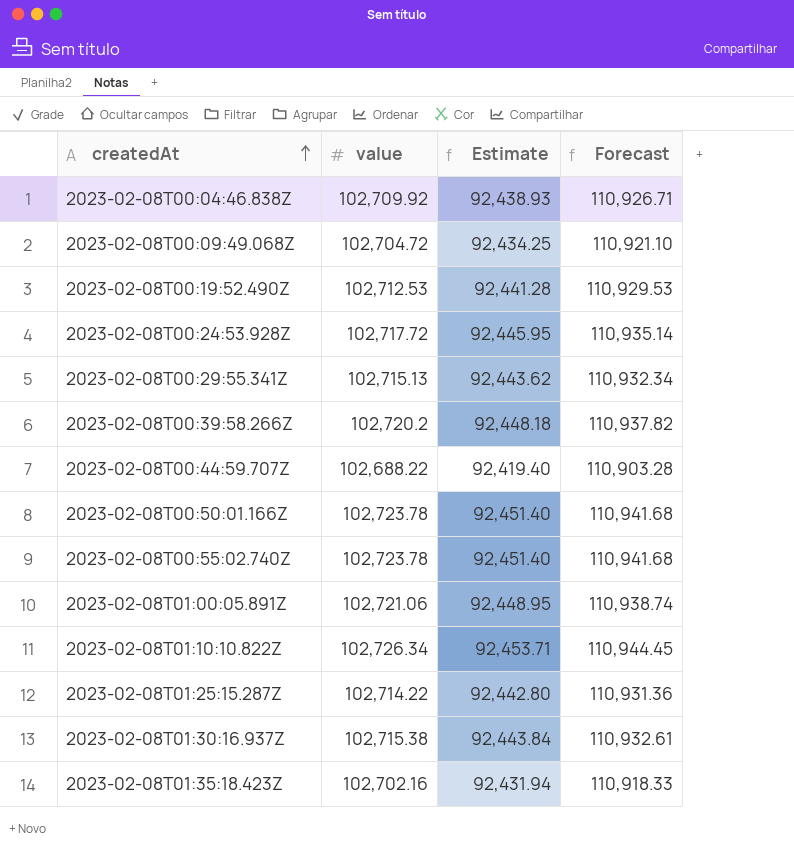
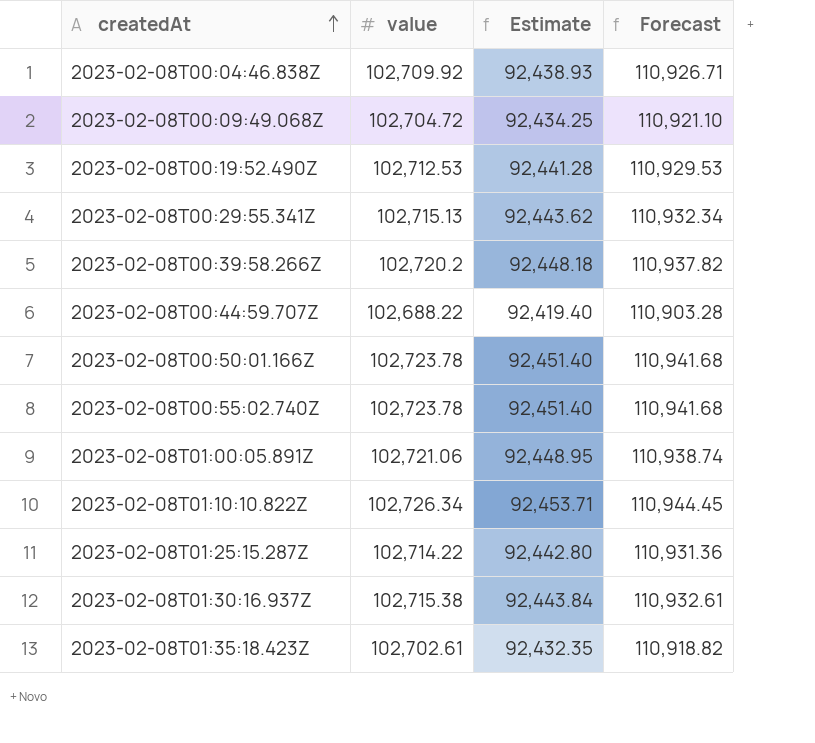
row 2023-02-08T00:24:53.928Z: 102,717.72 | 92,445.95 | 110,935.14 -> none
2023-02-08T01:35:18.423Z | value: 102,702.16 -> 102,702.61
2023-02-08T01:35:18.423Z | Estimate: 92,431.94 -> 92,432.35
2023-02-08T01:35:18.423Z | Forecast: 110,918.33 -> 110,918.82

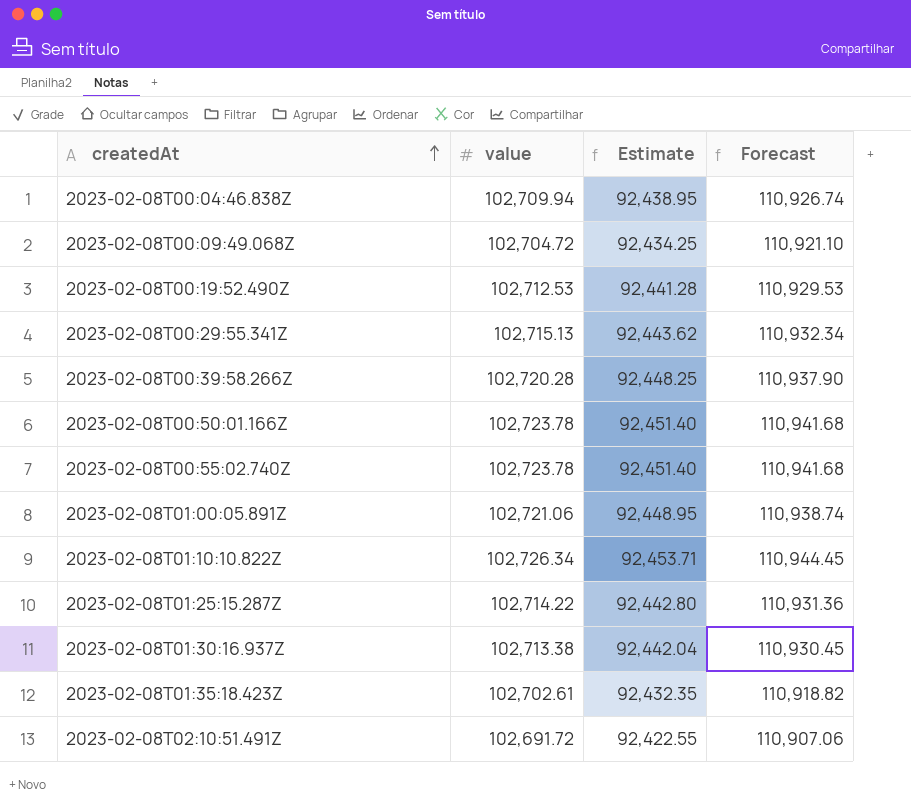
row 2023-02-08T00:44:59.707Z: 102,688.22 | 92,419.40 | 110,903.28 -> none
2023-02-08T00:04:46.838Z | value: 102,709.92 -> 102,709.94
2023-02-08T00:04:46.838Z | Estimate: 92,438.93 -> 92,438.95
2023-02-08T00:04:46.838Z | Forecast: 110,926.71 -> 110,926.74
2023-02-08T00:39:58.266Z | value: 102,720.2 -> 102,720.28
2023-02-08T00:39:58.266Z | Estimate: 92,448.18 -> 92,448.25
2023-02-08T00:39:58.266Z | Forecast: 110,937.82 -> 110,937.90
2023-02-08T01:30:16.937Z | value: 102,715.38 -> 102,713.38
2023-02-08T01:30:16.937Z | Estimate: 92,443.84 -> 92,442.04
2023-02-08T01:30:16.937Z | Forecast: 110,932.61 -> 110,930.45
row 2023-02-08T02:10:51.491Z: none -> 102,691.72 | 92,422.55 | 110,907.06

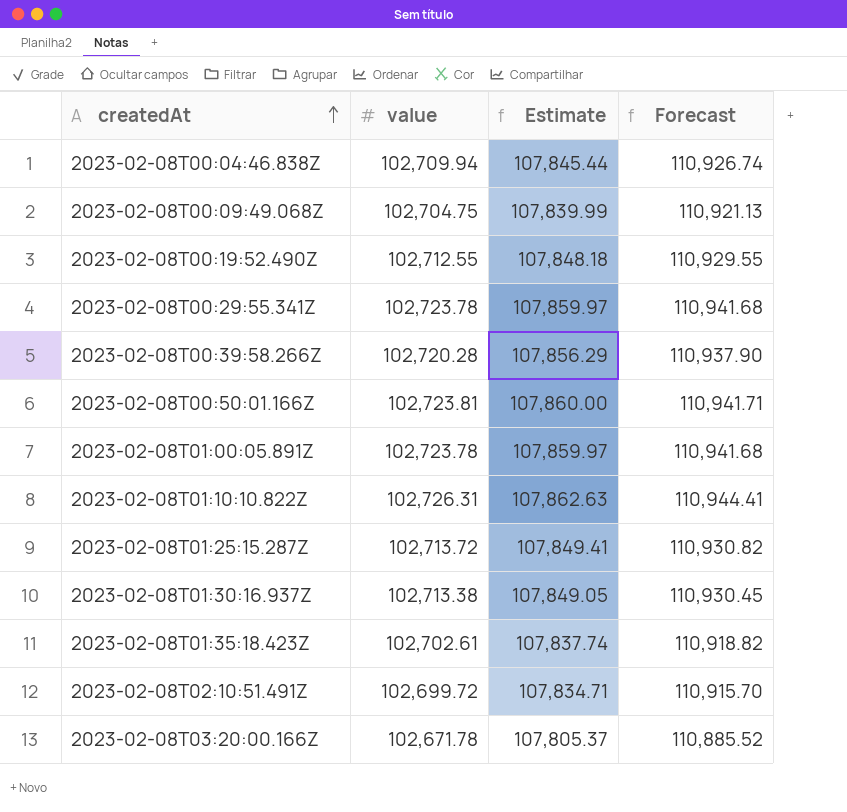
column Estimate | formula: [value] * 0.9 -> [value] * 1.05
row 2023-02-08T00:55:02.740Z: 102,723.78 | 92,451.40 | 110,941.68 -> none
2023-02-08T00:09:49.068Z | value: 102,704.72 -> 102,704.75
2023-02-08T00:09:49.068Z | Forecast: 110,921.10 -> 110,921.13
2023-02-08T00:19:52.490Z | value: 102,712.53 -> 102,712.55
2023-02-08T00:19:52.490Z | Forecast: 110,929.53 -> 110,929.55
2023-02-08T00:29:55.341Z | value: 102,715.13 -> 102,723.78
2023-02-08T00:29:55.341Z | Forecast: 110,932.34 -> 110,941.68
2023-02-08T00:50:01.166Z | value: 102,723.78 -> 102,723.81
2023-02-08T00:50:01.166Z | Forecast: 110,941.68 -> 110,941.71
2023-02-08T01:00:05.891Z | value: 102,721.06 -> 102,723.78
2023-02-08T01:00:05.891Z | Forecast: 110,938.74 -> 110,941.68
2023-02-08T01:10:10.822Z | value: 102,726.34 -> 102,726.31
2023-02-08T01:10:10.822Z | Forecast: 110,944.45 -> 110,944.41
2023-02-08T01:25:15.287Z | value: 102,714.22 -> 102,713.72
2023-02-08T01:25:15.287Z | Forecast: 110,931.36 -> 110,930.82
2023-02-08T02:10:51.491Z | value: 102,691.72 -> 102,699.72
2023-02-08T02:10:51.491Z | Forecast: 110,907.06 -> 110,915.70
row 2023-02-08T03:20:00.166Z: none -> 102,671.78 | 107,805.37 | 110,885.52

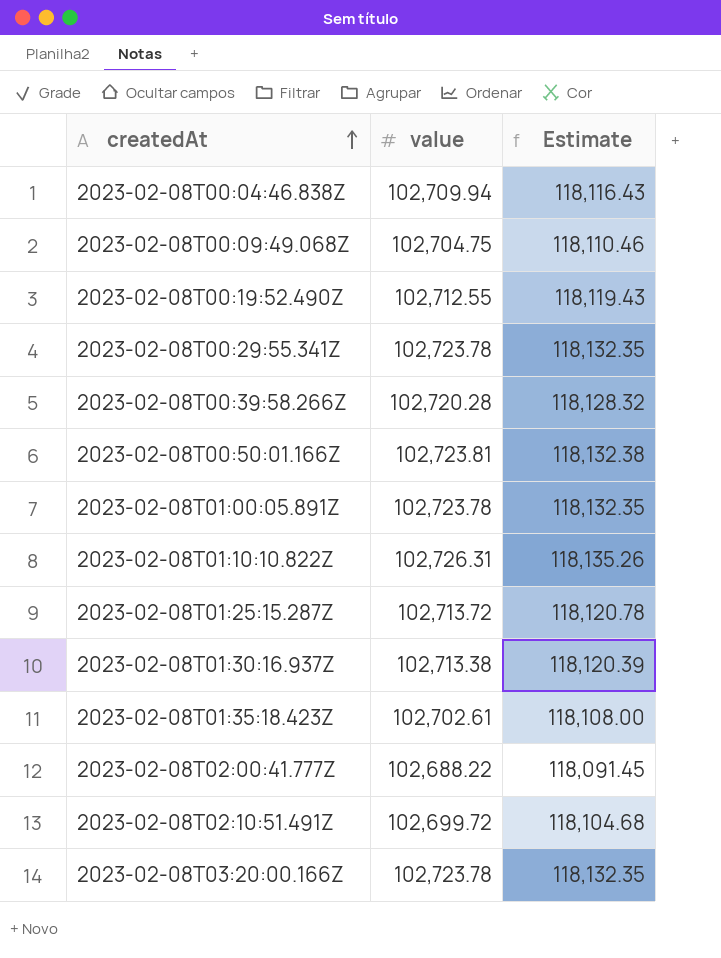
column Forecast | formula: [value] * 1.08 -> none
column Estimate | formula: [value] * 1.05 -> [value] * 1.15
row 2023-02-08T02:00:41.777Z: none -> 102,688.22 | 118,091.45
2023-02-08T03:20:00.166Z | value: 102,671.78 -> 102,723.78

